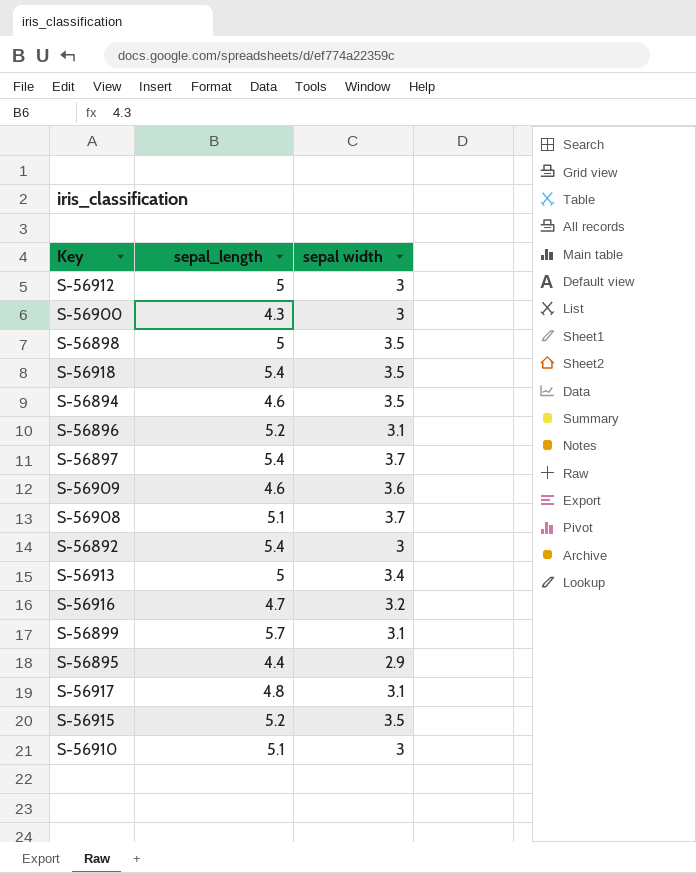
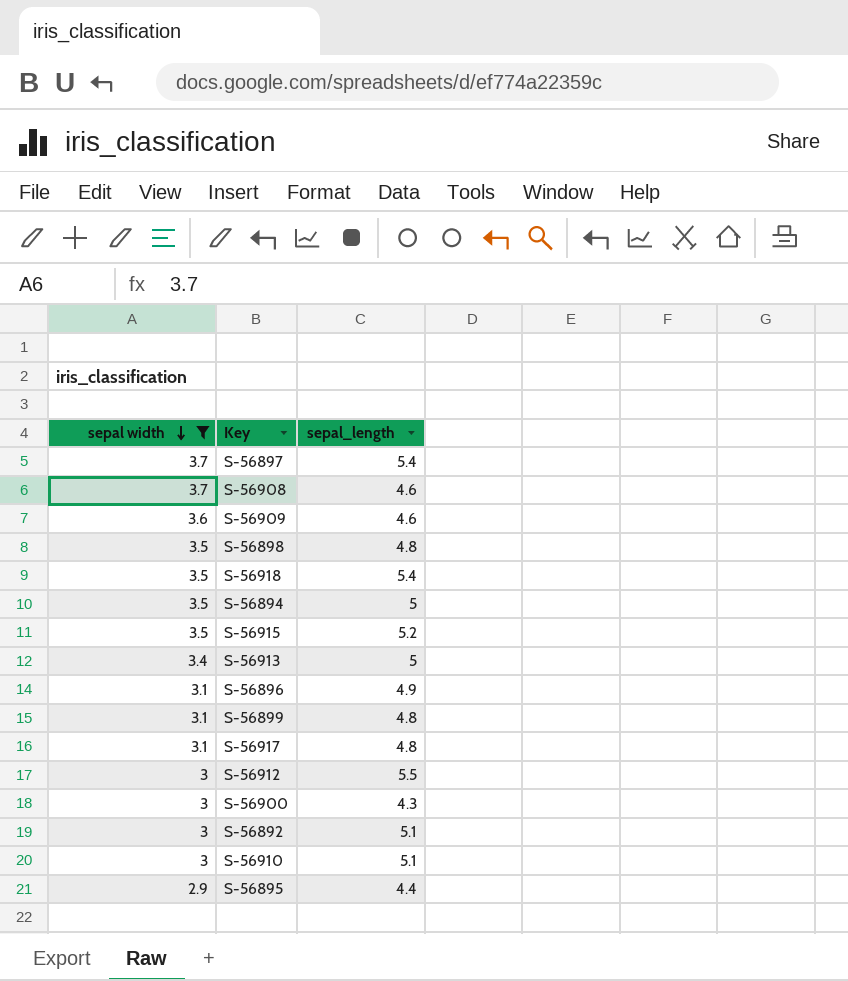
filter: none -> sepal width != 3.2
row order: none -> sepal width descending
column sepal width | position: 3 -> 1
S-56908 | sepal_length: 5.1 -> 4.6
S-56898 | sepal_length: 5 -> 4.8
S-56894 | sepal_length: 4.6 -> 5
S-56896 | sepal_length: 5.2 -> 4.9
S-56899 | sepal_length: 5.7 -> 4.8
S-56912 | sepal_length: 5 -> 5.5
S-56892 | sepal_length: 5.4 -> 5.1

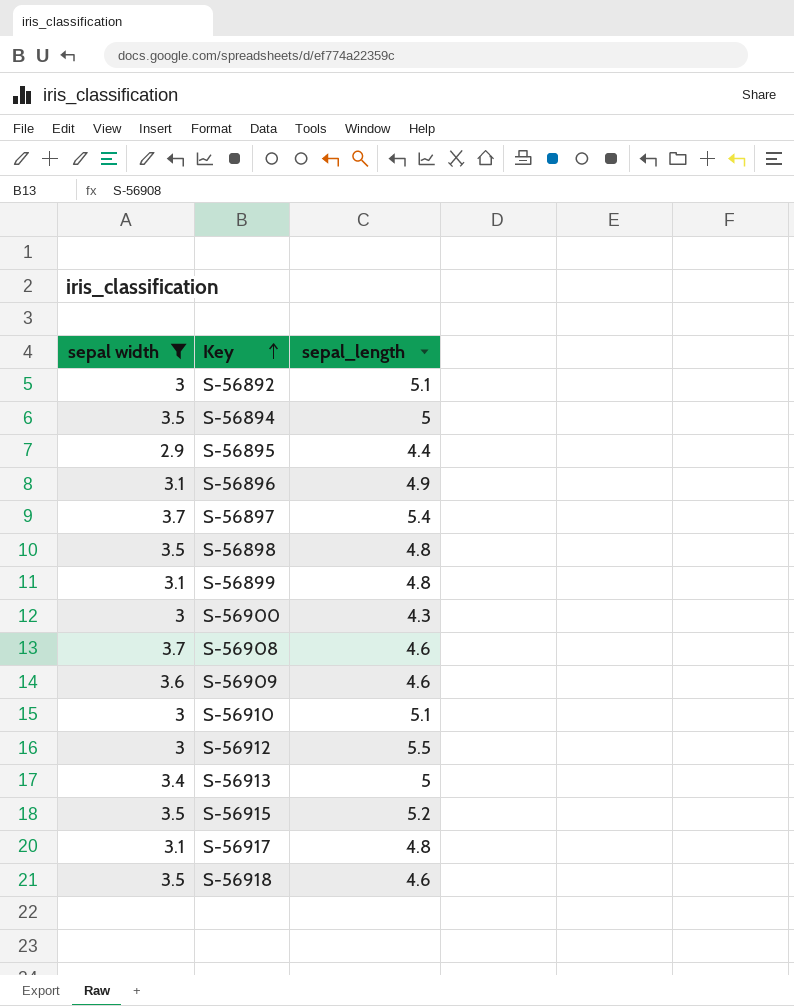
row order: sepal width descending -> Key ascending
S-56918 | sepal_length: 5.4 -> 4.6

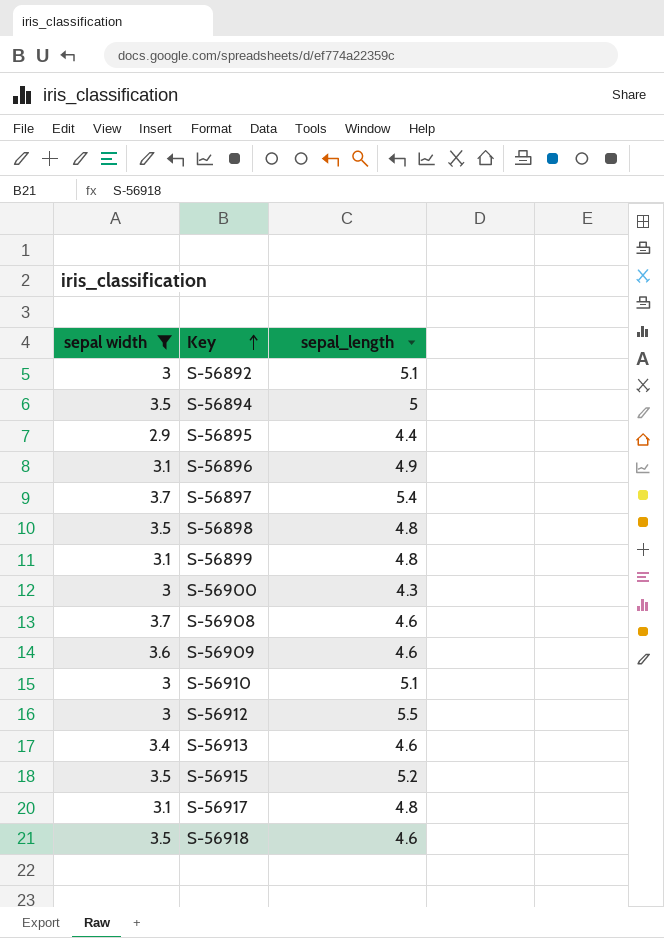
S-56913 | sepal_length: 5 -> 4.6

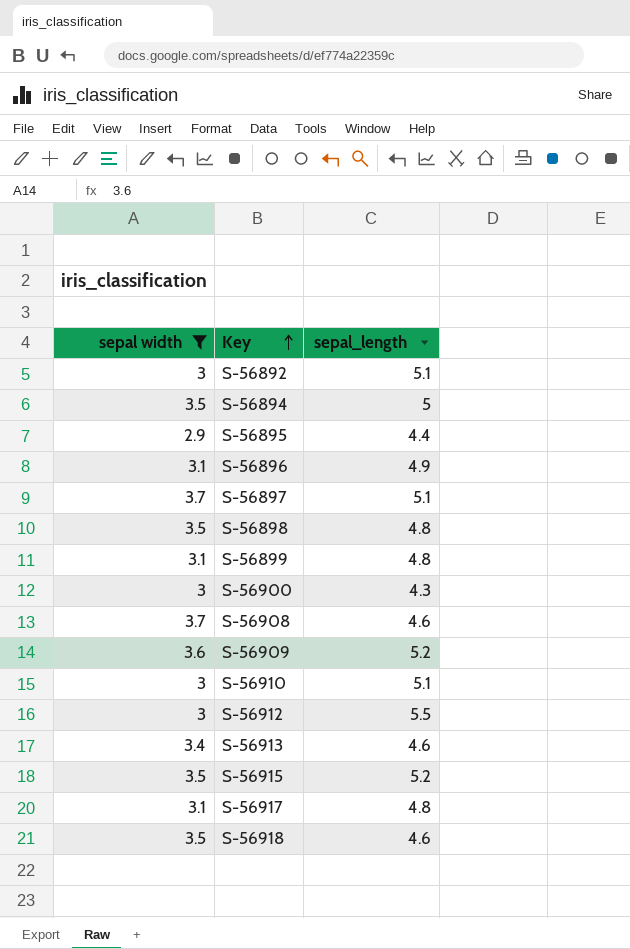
S-56897 | sepal_length: 5.4 -> 5.1
S-56909 | sepal_length: 4.6 -> 5.2

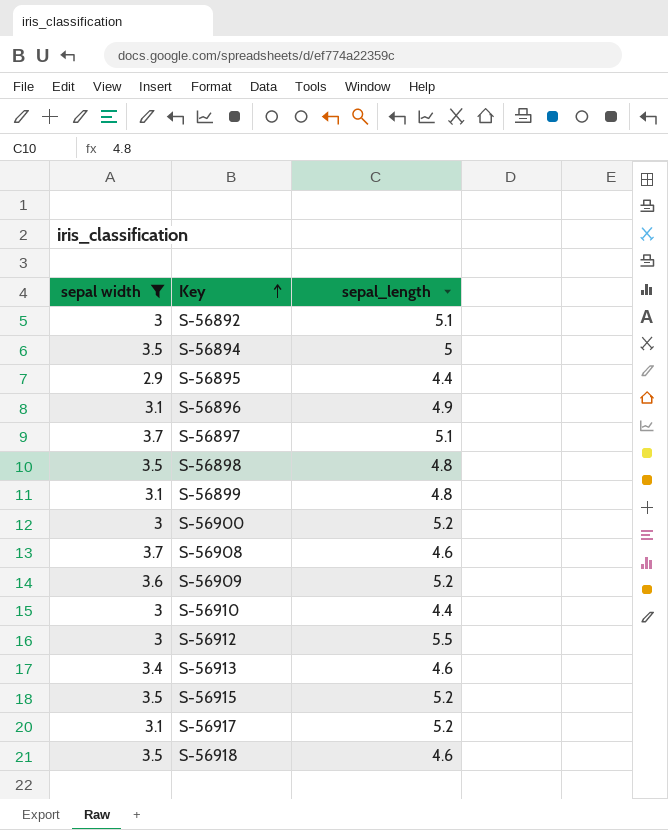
S-56900 | sepal_length: 4.3 -> 5.2
S-56910 | sepal_length: 5.1 -> 4.4
S-56917 | sepal_length: 4.8 -> 5.2

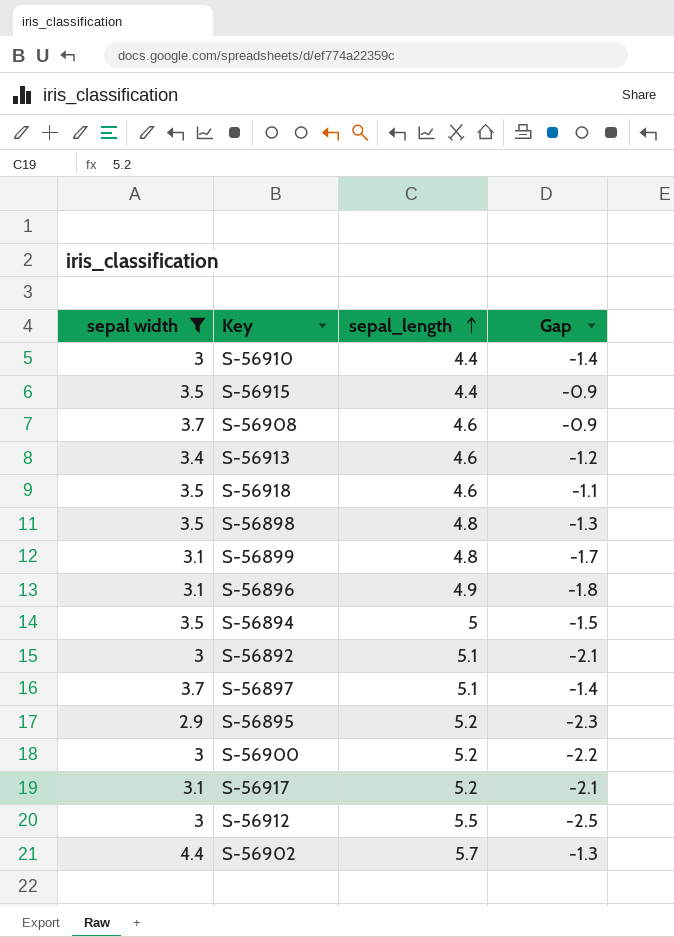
row order: Key ascending -> sepal_length ascending
column Gap | formula: none -> [sepal width] - [sepal_length]
row S-56909: 3.6 | 5.2 -> none
S-56915 | sepal_length: 5.2 -> 4.4
S-56895 | sepal_length: 4.4 -> 5.2
row S-56902: none -> 4.4 | 5.7 | -1.3

